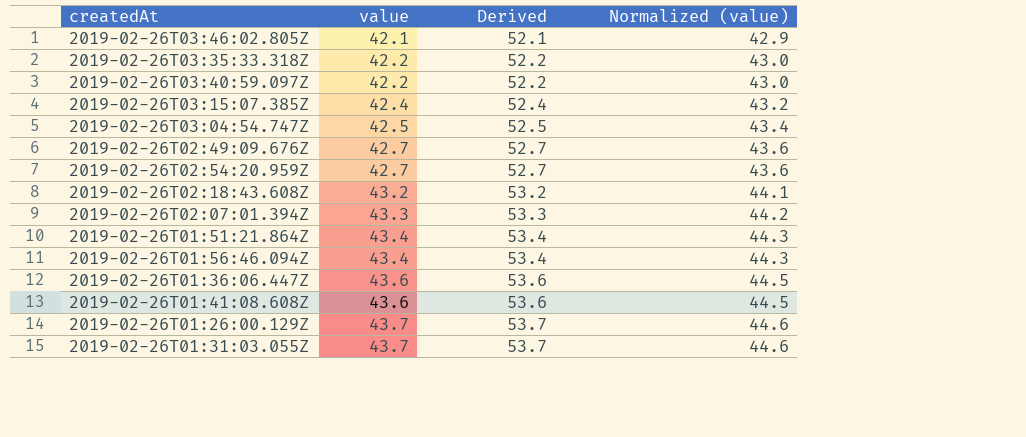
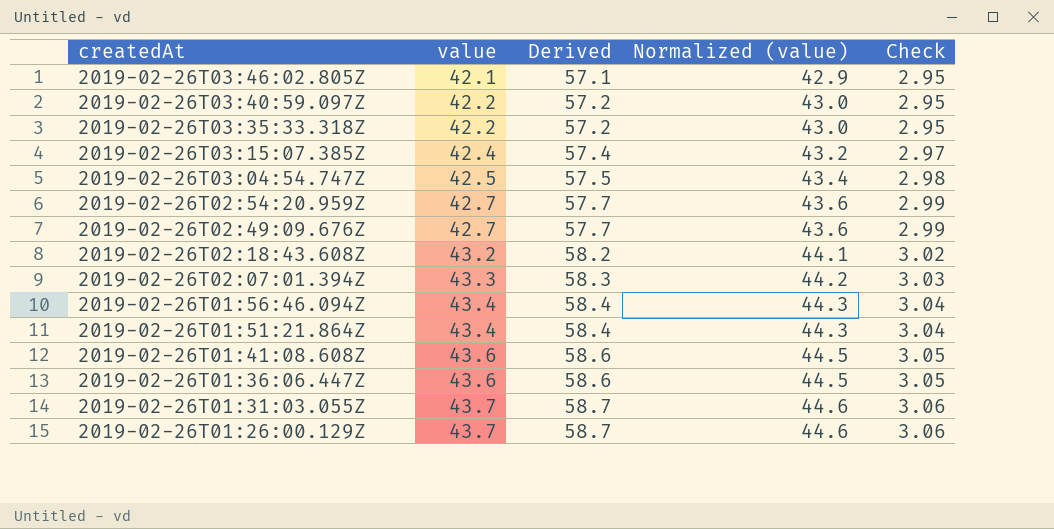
row order: value ascending -> createdAt descending
column Derived | formula: [value] + 10 -> [value] + 15
column Check | formula: none -> [value] * 0.07

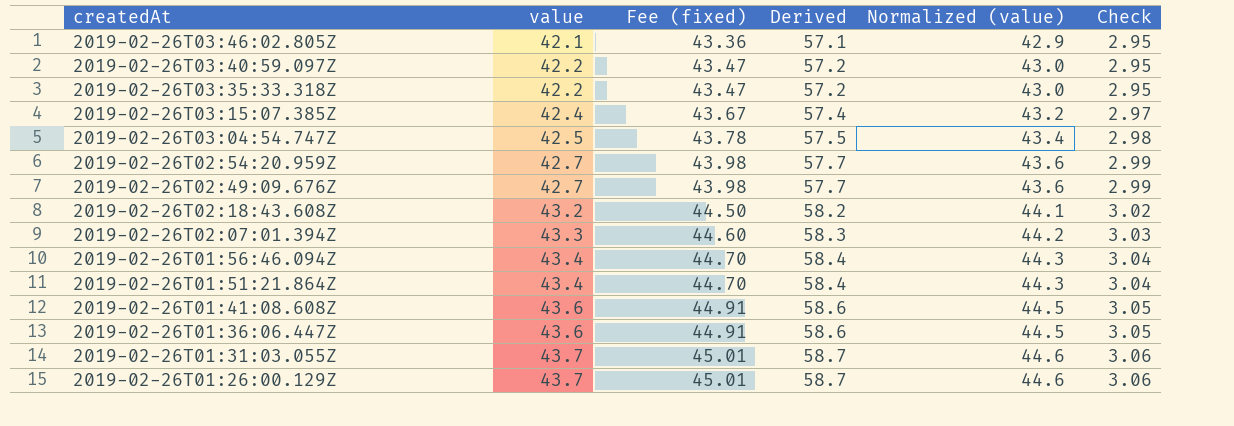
column Fee (fixed) | formula: none -> [value] * 1.03

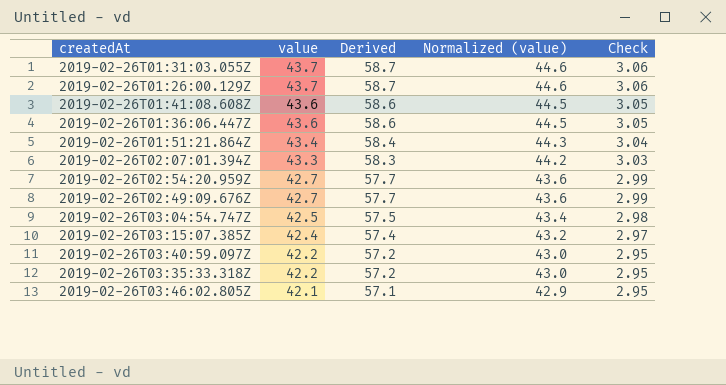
row order: createdAt descending -> value descending
column Fee (fixed) | formula: [value] * 1.03 -> none
row 2019-02-26T02:18:43.608Z: 43.2 | 44.50 | 58.2 | 44.1 | 3.02 -> none
row 2019-02-26T01:56:46.094Z: 43.4 | 44.70 | 58.4 | 44.3 | 3.04 -> none

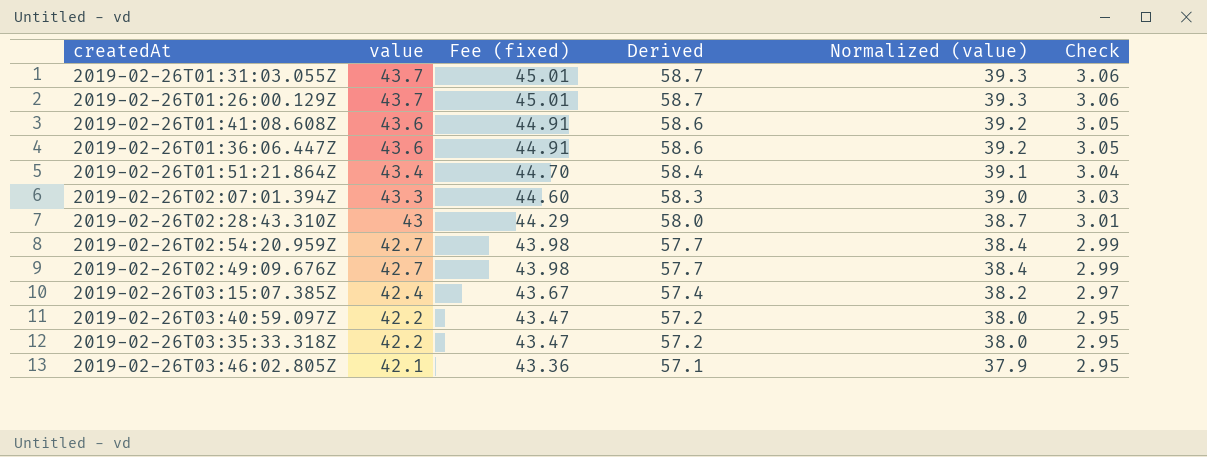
column Fee (fixed) | formula: none -> [value] * 1.03
column Normalized (value) | formula: [value] * 1.02 -> [value] * 0.9
row 2019-02-26T03:04:54.747Z: 42.5 | 57.5 | 43.4 | 2.98 -> none
row 2019-02-26T02:28:43.310Z: none -> 43 | 44.29 | 58.0 | 38.7 | 3.01

